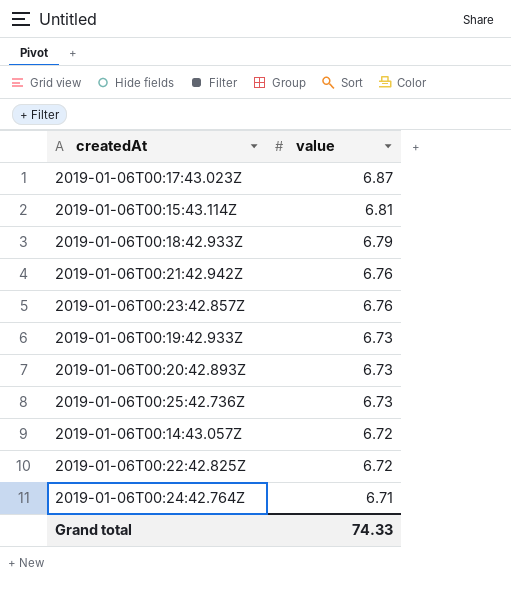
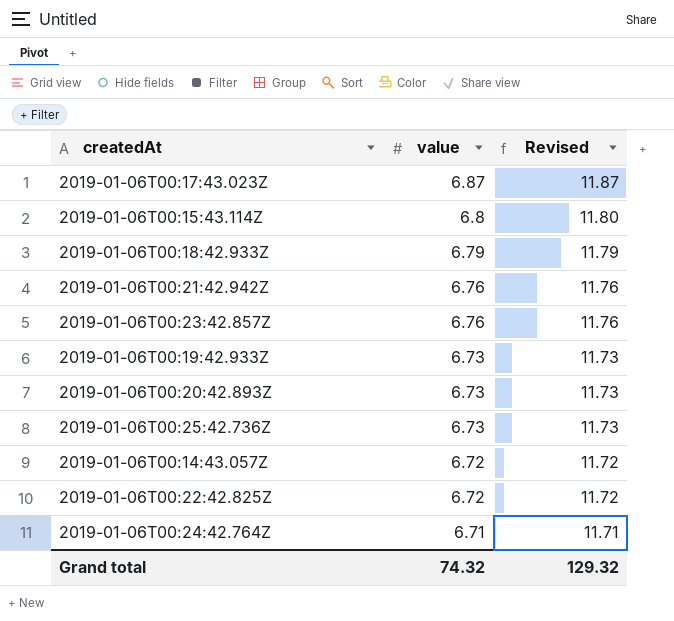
column Revised | formula: none -> [value] + 5
2019-01-06T00:15:43.114Z | value: 6.81 -> 6.8
Grand total | value: 74.33 -> 74.32

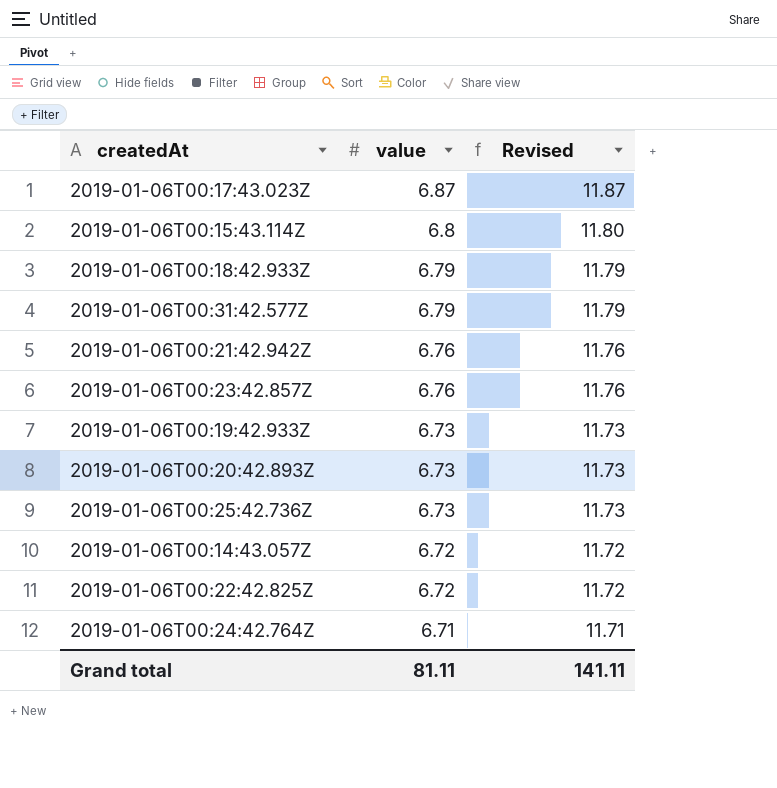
row 2019-01-06T00:31:42.577Z: none -> 6.79 | 11.79
Grand total | value: 74.32 -> 81.11
Grand total | Revised: 129.32 -> 141.11

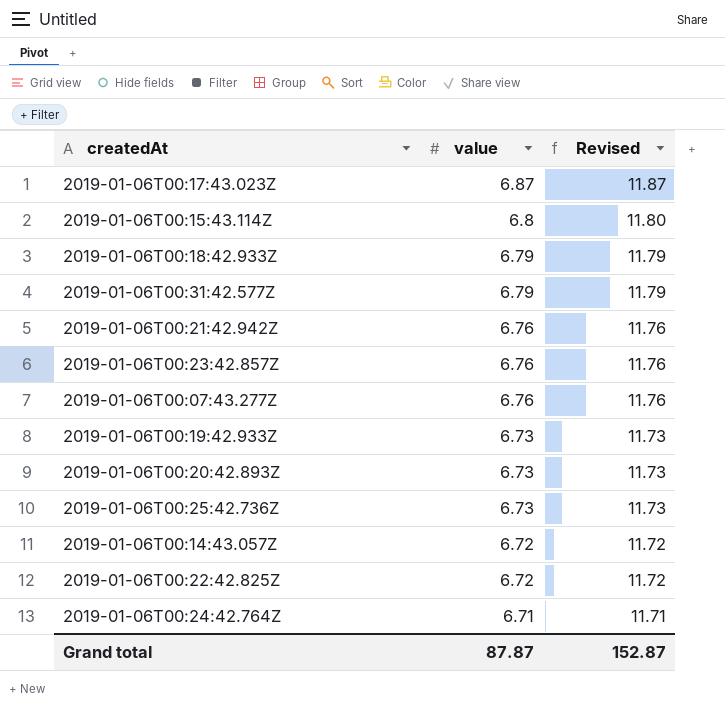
row 2019-01-06T00:07:43.277Z: none -> 6.76 | 11.76
Grand total | value: 81.11 -> 87.87
Grand total | Revised: 141.11 -> 152.87

